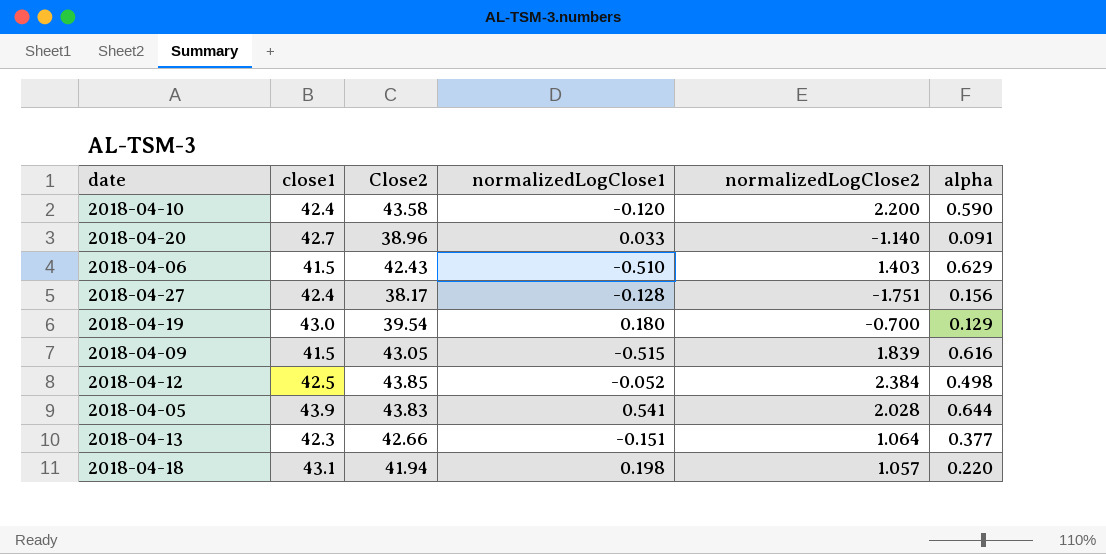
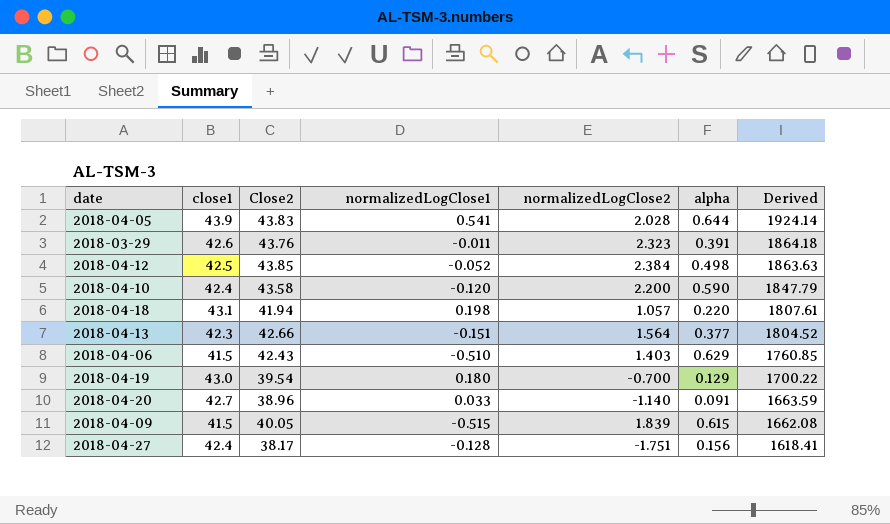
row order: none -> Derived descending
column Derived | formula: none -> [close1] * [Close2]
row 2018-03-29: none -> 42.6 | 43.76 | -0.011 | 2.323 | 0.391 | 1864.18
2018-04-13 | normalizedLogClose2: 1.064 -> 1.564
2018-04-09 | Close2: 43.05 -> 40.05
2018-04-09 | alpha: 0.616 -> 0.615

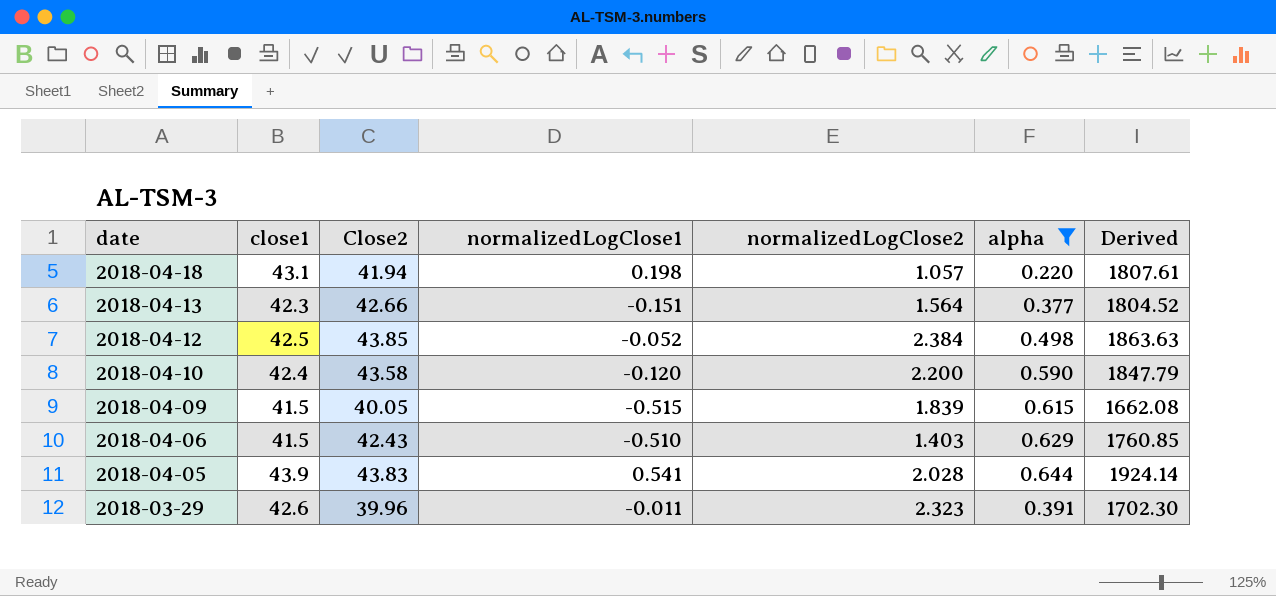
filter: none -> alpha >= 0.220
row order: Derived descending -> date descending
2018-03-29 | Close2: 43.76 -> 39.96
2018-03-29 | Derived: 1864.18 -> 1702.30

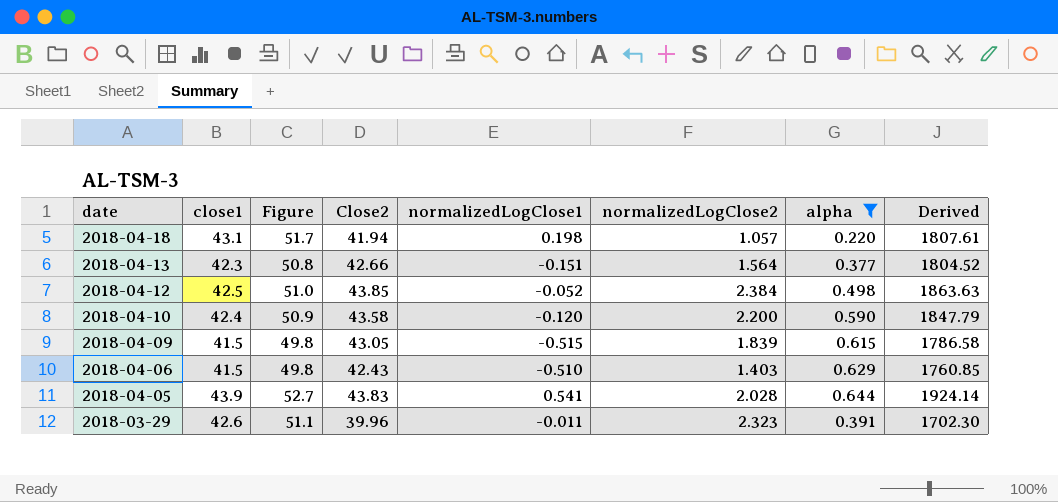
column Figure | formula: none -> [close1] * 1.2
2018-04-09 | Close2: 40.05 -> 43.05
2018-04-09 | Derived: 1662.08 -> 1786.58

